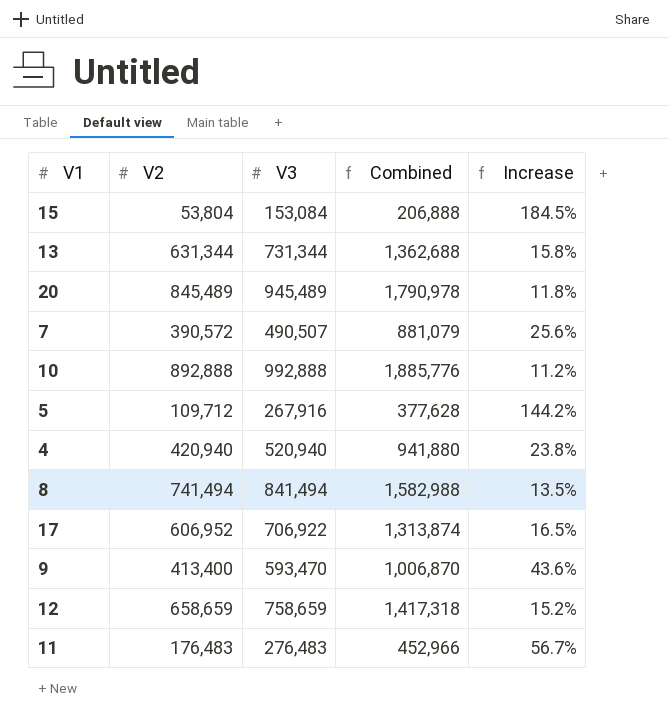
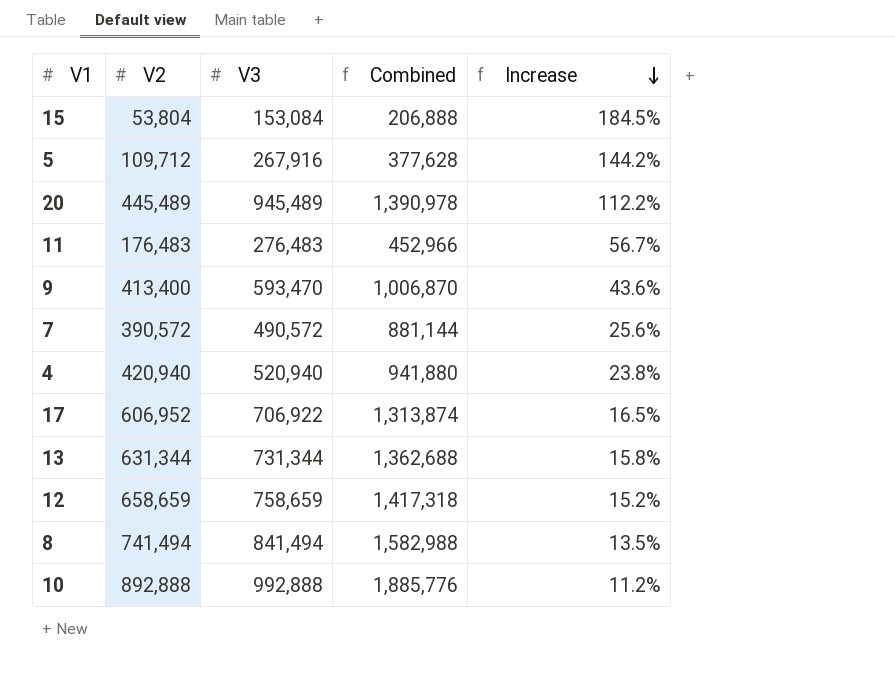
row order: none -> Increase descending
20 | V2: 845,489 -> 445,489
20 | Combined: 1,790,978 -> 1,390,978
20 | Increase: 11.8% -> 112.2%
7 | V3: 490,507 -> 490,572
7 | Combined: 881,079 -> 881,144

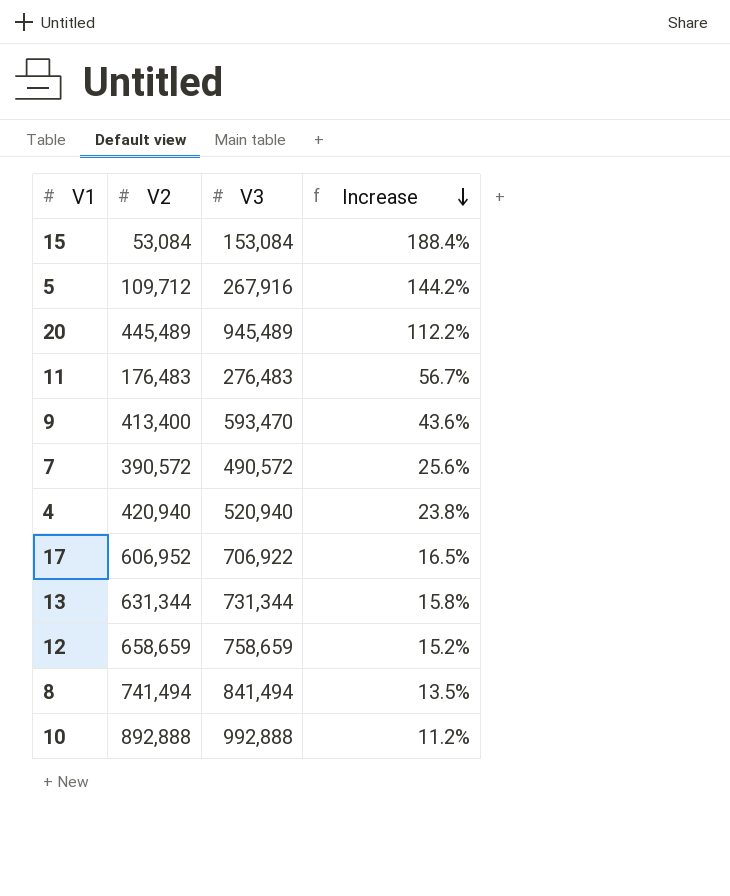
column Combined | formula: [V2] + [V3] -> none
15 | V2: 53,804 -> 53,084
15 | Increase: 184.5% -> 188.4%

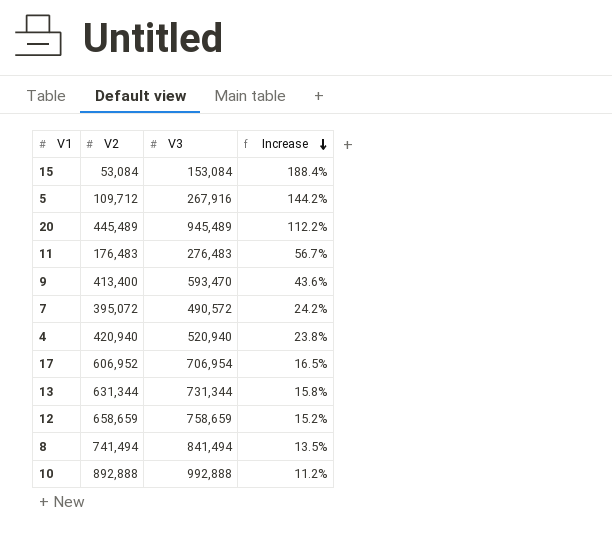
7 | V2: 390,572 -> 395,072
7 | Increase: 25.6% -> 24.2%
17 | V3: 706,922 -> 706,954

